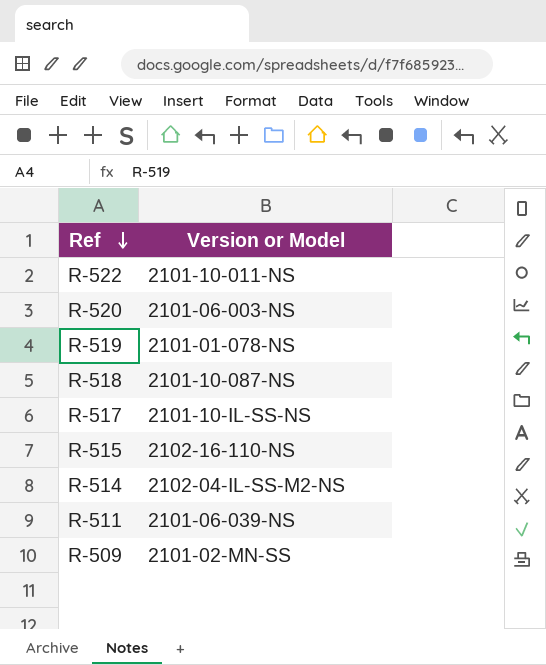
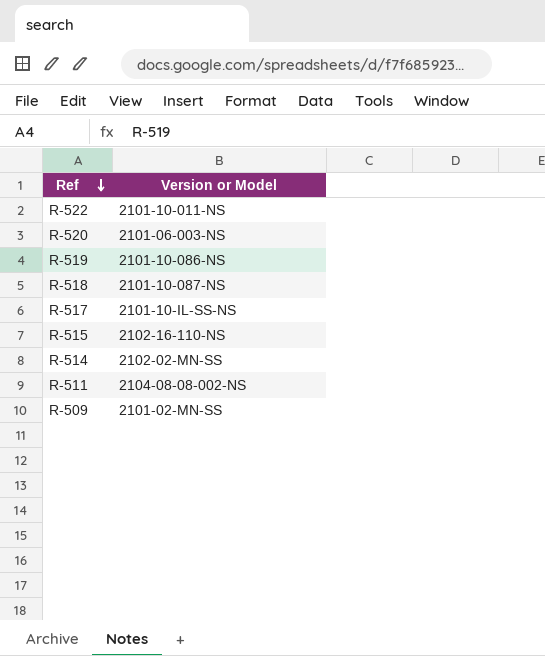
R-519 | Version or Model: 2101-01-078-NS -> 2101-10-086-NS
R-514 | Version or Model: 2102-04-IL-SS-M2-NS -> 2102-02-MN-SS
R-511 | Version or Model: 2101-06-039-NS -> 2104-08-08-002-NS

